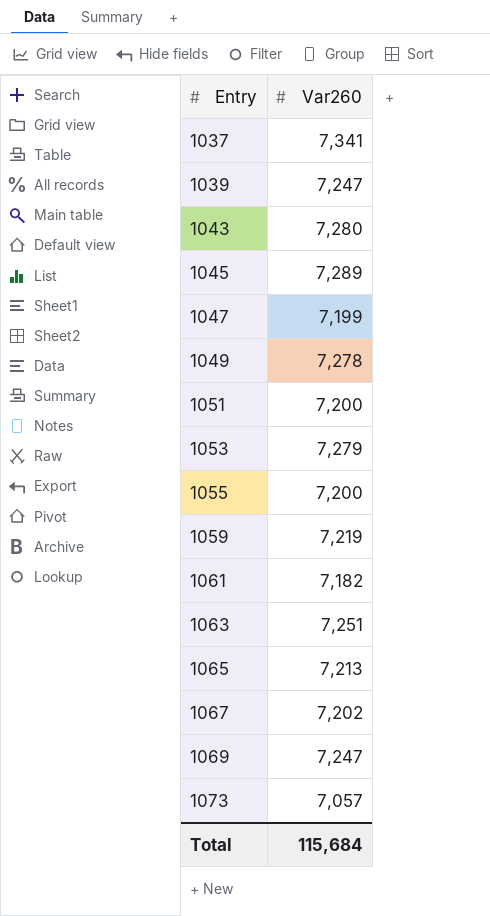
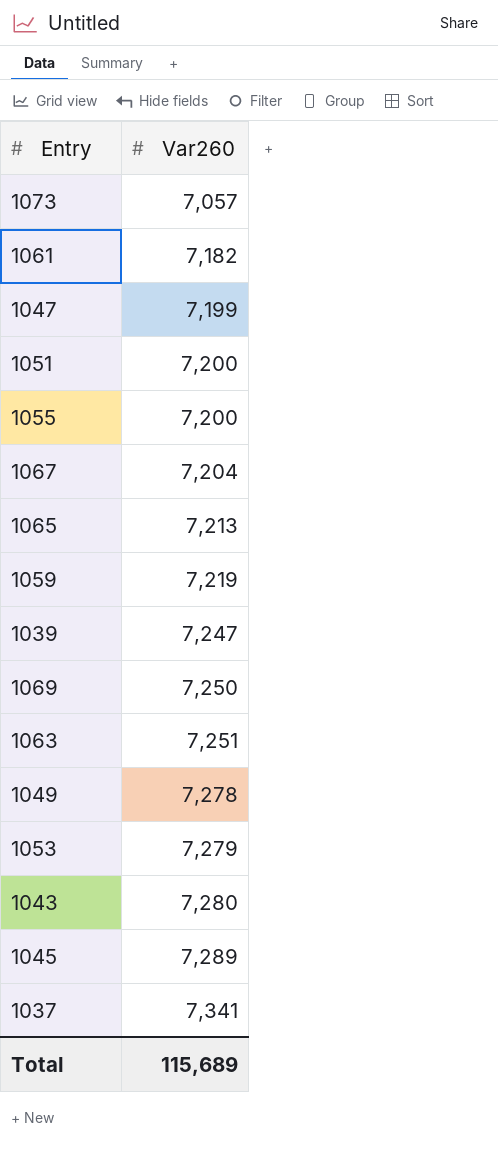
row order: Entry ascending -> Var260 ascending
1067 | Var260: 7,202 -> 7,204
1069 | Var260: 7,247 -> 7,250
Total | Var260: 115,684 -> 115,689

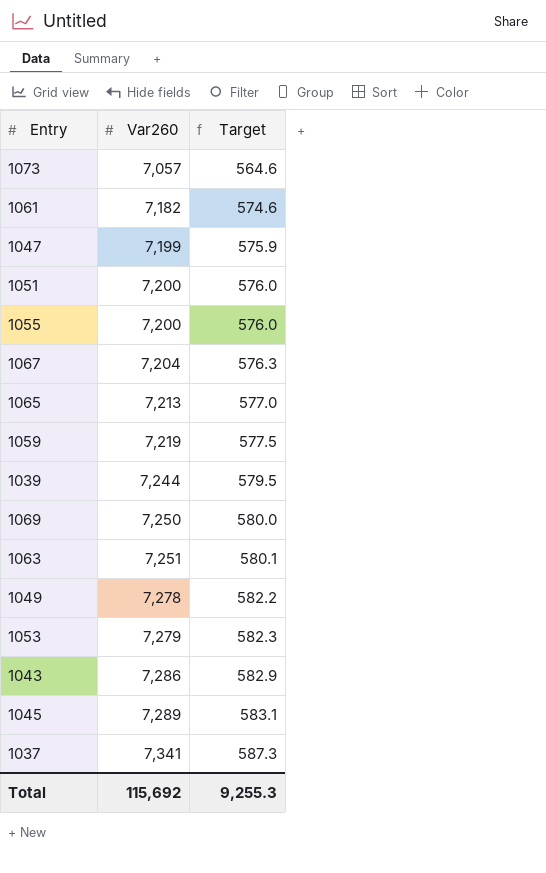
column Target | formula: none -> [Var260] * 0.08
1039 | Var260: 7,247 -> 7,244
1043 | Var260: 7,280 -> 7,286
Total | Var260: 115,689 -> 115,692

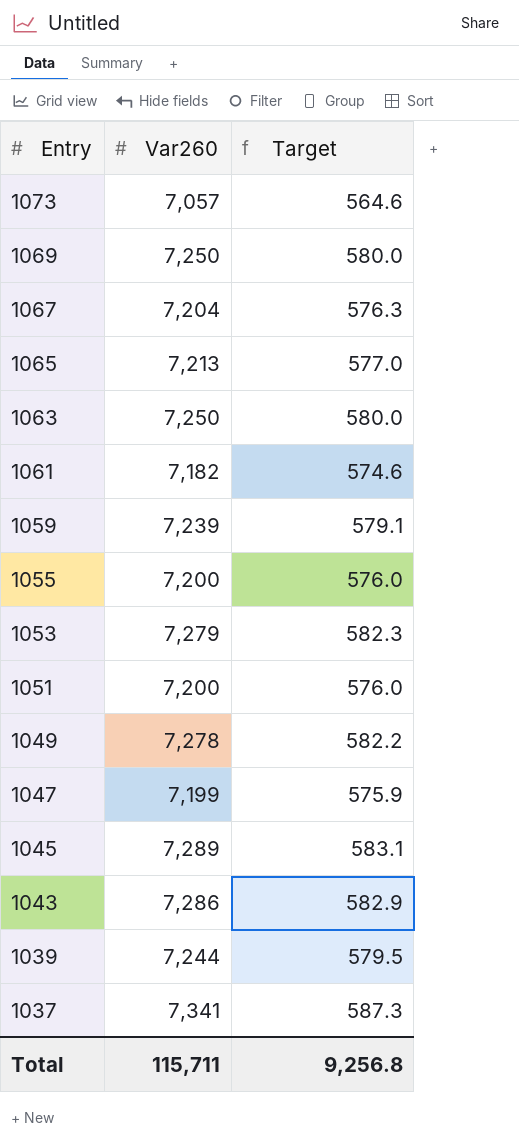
row order: Var260 ascending -> Entry descending
1063 | Var260: 7,251 -> 7,250
1063 | Target: 580.1 -> 580.0
1059 | Var260: 7,219 -> 7,239
1059 | Target: 577.5 -> 579.1
Total | Var260: 115,692 -> 115,711
Total | Target: 9,255.3 -> 9,256.8

